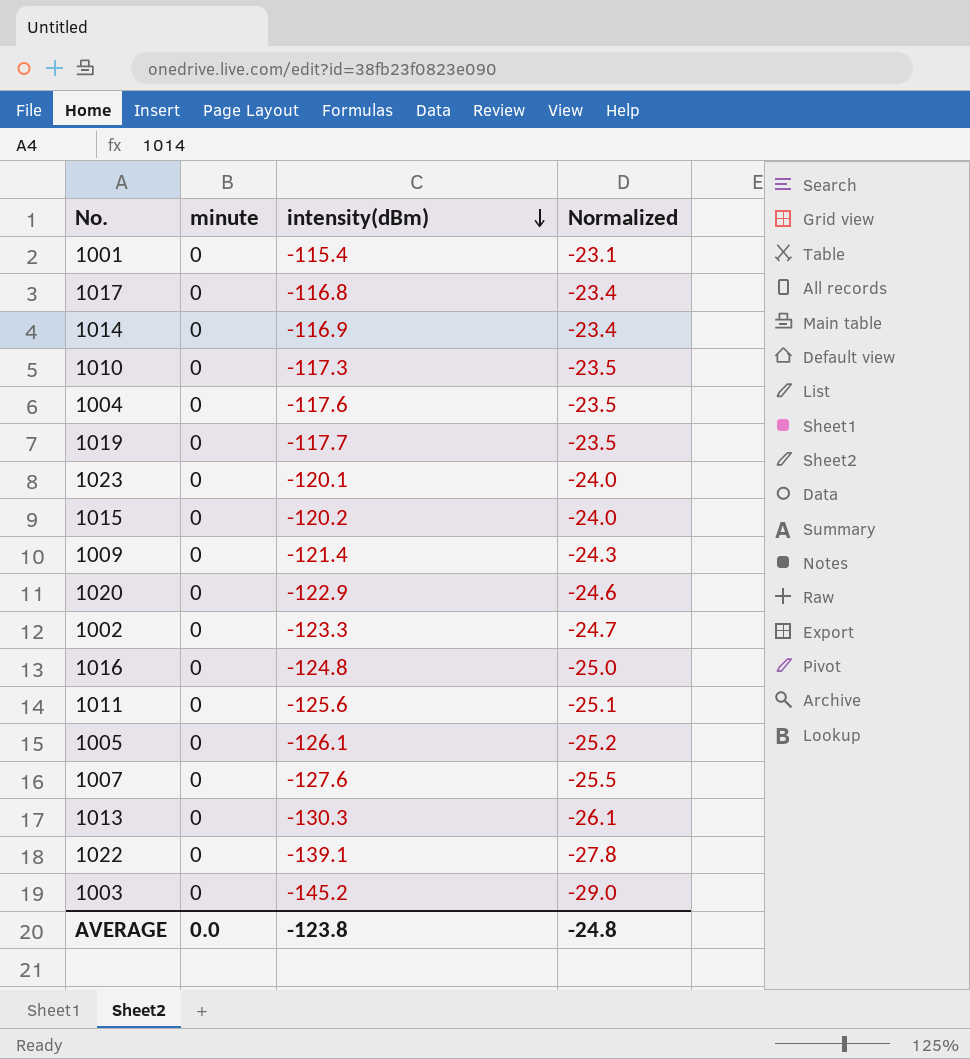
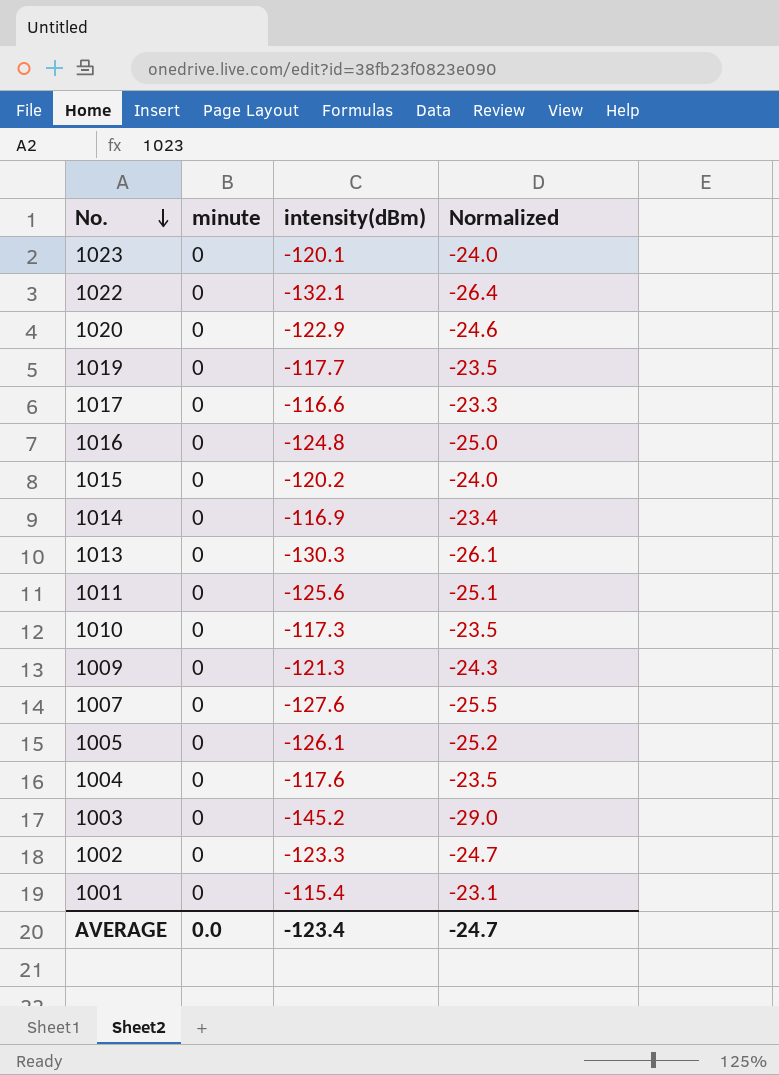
row order: intensity(dBm) descending -> No. descending
1022 | intensity(dBm): -139.1 -> -132.1
1022 | Normalized: -27.8 -> -26.4
1017 | intensity(dBm): -116.8 -> -116.6
1017 | Normalized: -23.4 -> -23.3
1009 | intensity(dBm): -121.4 -> -121.3
AVERAGE | intensity(dBm): -123.8 -> -123.4
AVERAGE | Normalized: -24.8 -> -24.7

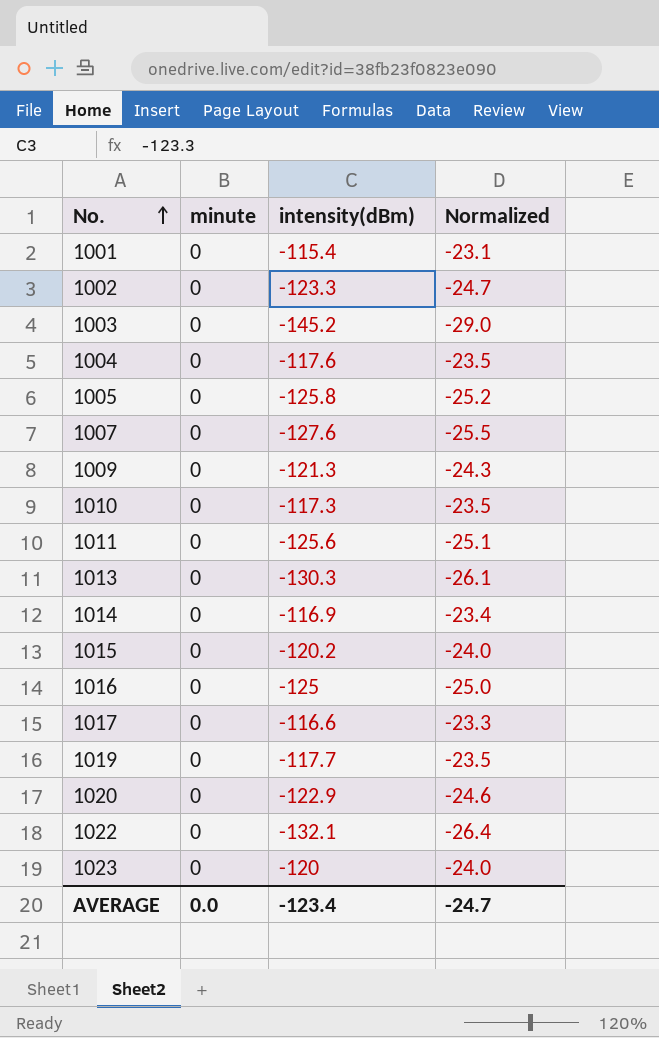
row order: No. descending -> No. ascending
1005 | intensity(dBm): -126.1 -> -125.8
1016 | intensity(dBm): -124.8 -> -125
1023 | intensity(dBm): -120.1 -> -120

